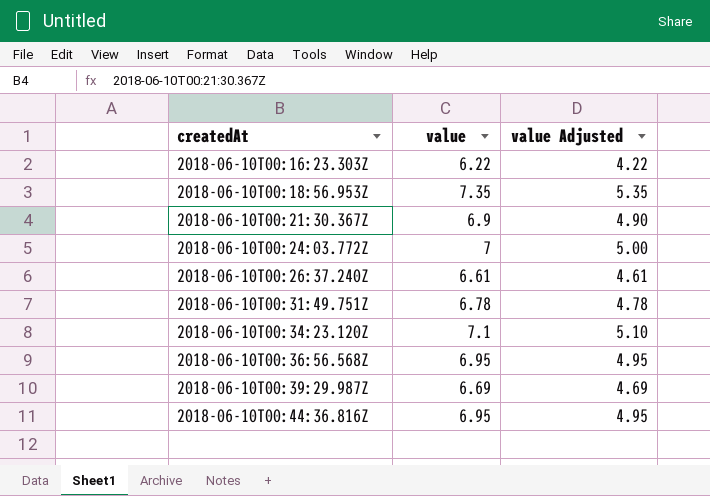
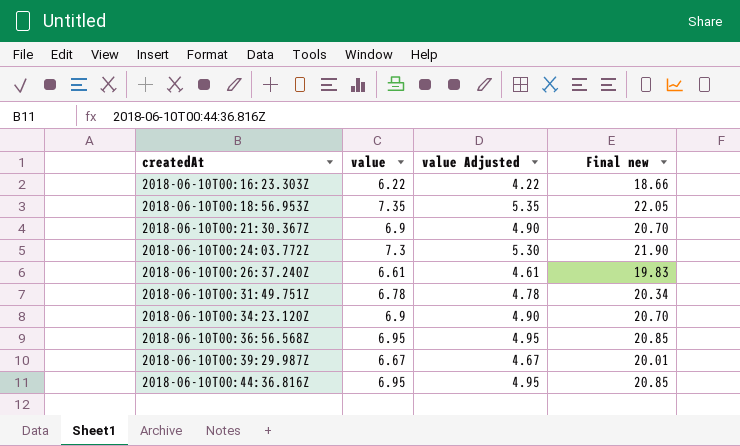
column Final new | formula: none -> [value] * 3
2018-06-10T00:24:03.772Z | value: 7 -> 7.3
2018-06-10T00:24:03.772Z | value Adjusted: 5.00 -> 5.30
2018-06-10T00:34:23.120Z | value: 7.1 -> 6.9
2018-06-10T00:34:23.120Z | value Adjusted: 5.10 -> 4.90
2018-06-10T00:39:29.987Z | value: 6.69 -> 6.67
2018-06-10T00:39:29.987Z | value Adjusted: 4.69 -> 4.67

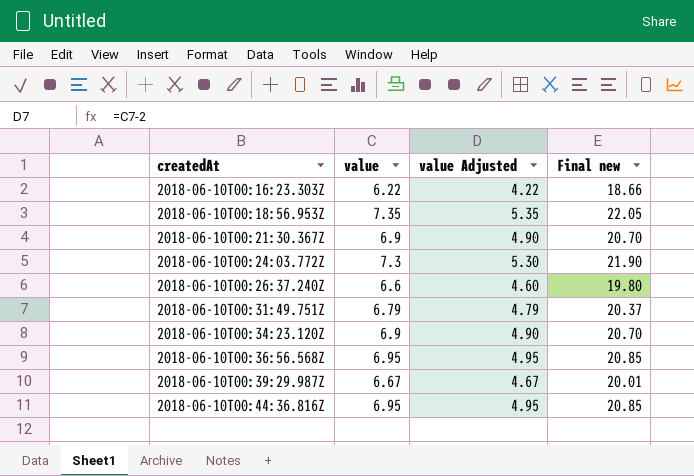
2018-06-10T00:26:37.240Z | value: 6.61 -> 6.6
2018-06-10T00:26:37.240Z | value Adjusted: 4.61 -> 4.60
2018-06-10T00:26:37.240Z | Final new: 19.83 -> 19.80
2018-06-10T00:31:49.751Z | value: 6.78 -> 6.79
2018-06-10T00:31:49.751Z | value Adjusted: 4.78 -> 4.79
2018-06-10T00:31:49.751Z | Final new: 20.34 -> 20.37

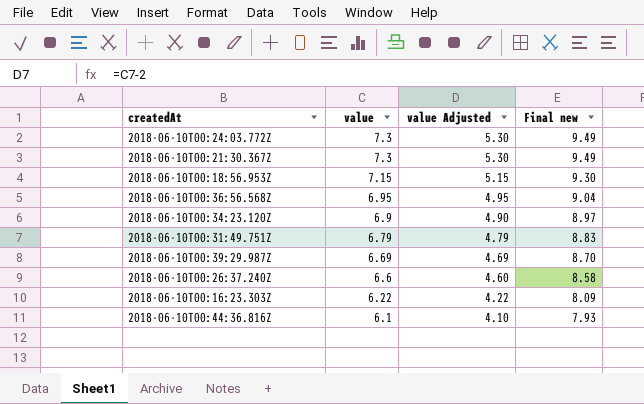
row order: createdAt ascending -> value descending
column Final new | formula: [value] * 3 -> [value] * 1.3
2018-06-10T00:21:30.367Z | value: 6.9 -> 7.3
2018-06-10T00:21:30.367Z | value Adjusted: 4.90 -> 5.30
2018-06-10T00:18:56.953Z | value: 7.35 -> 7.15
2018-06-10T00:18:56.953Z | value Adjusted: 5.35 -> 5.15
2018-06-10T00:39:29.987Z | value: 6.67 -> 6.69
2018-06-10T00:39:29.987Z | value Adjusted: 4.67 -> 4.69
2018-06-10T00:44:36.816Z | value: 6.95 -> 6.1
2018-06-10T00:44:36.816Z | value Adjusted: 4.95 -> 4.10

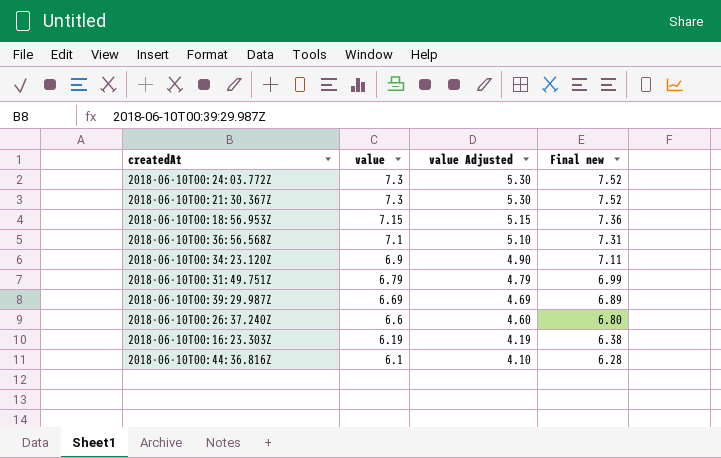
column Final new | formula: [value] * 1.3 -> [value] * 1.03
2018-06-10T00:36:56.568Z | value: 6.95 -> 7.1
2018-06-10T00:36:56.568Z | value Adjusted: 4.95 -> 5.10
2018-06-10T00:16:23.303Z | value: 6.22 -> 6.19
2018-06-10T00:16:23.303Z | value Adjusted: 4.22 -> 4.19

